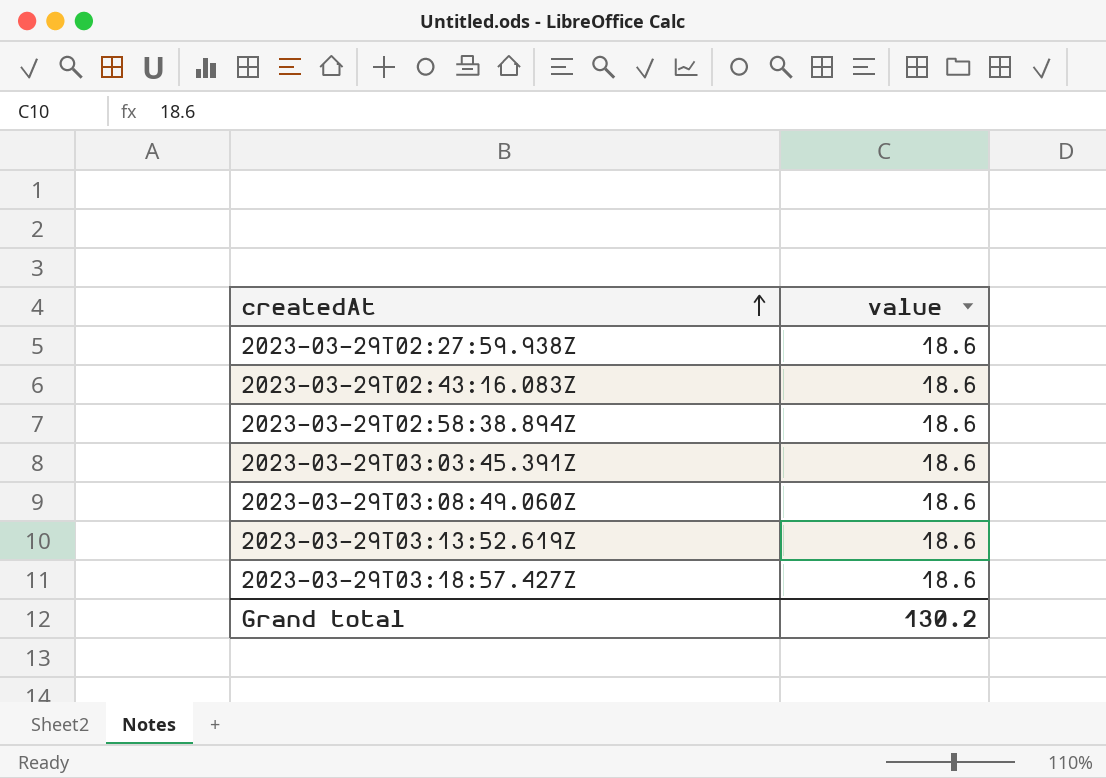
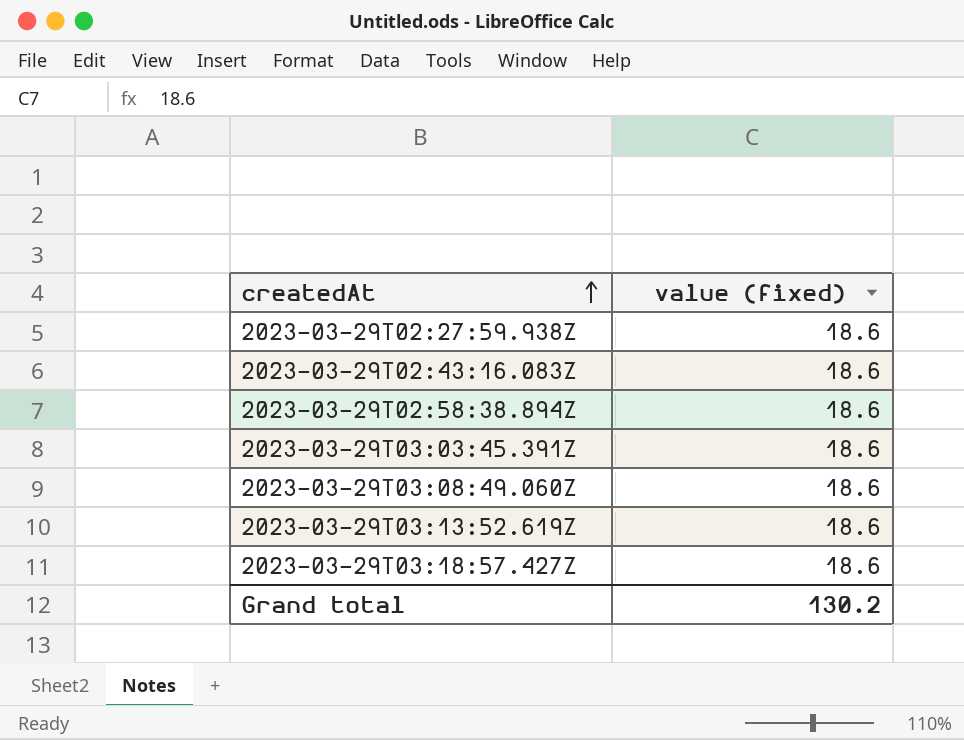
column name: value -> value (fixed)

